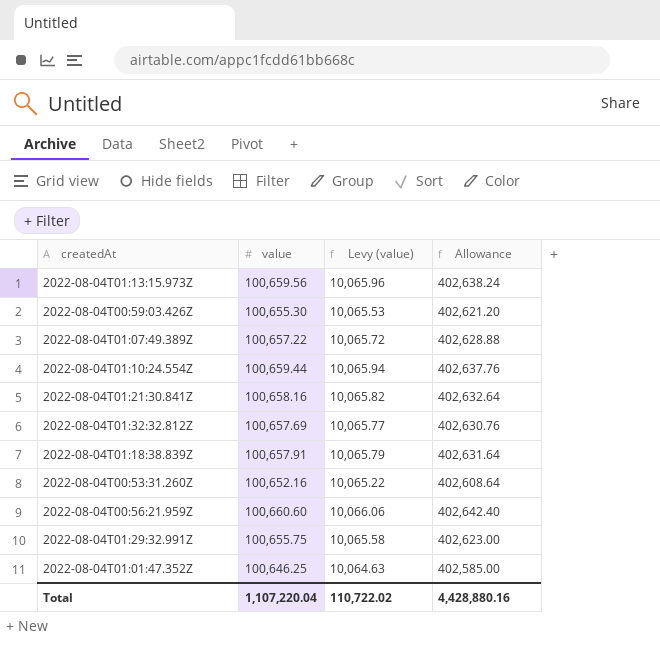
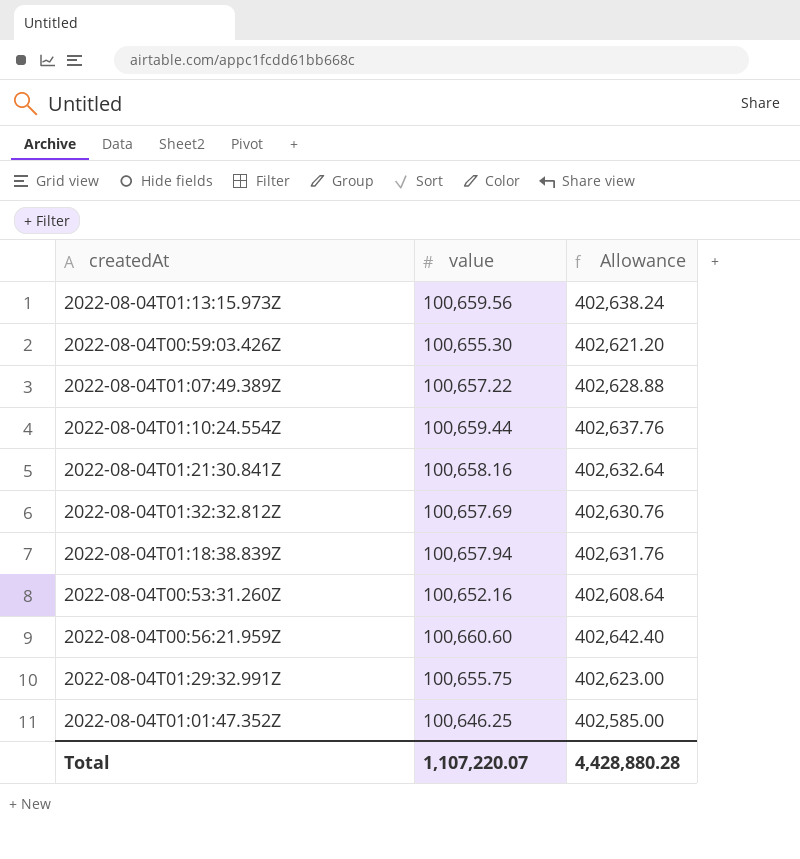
column Levy (value) | formula: [value] * 0.1 -> none
2022-08-04T01:18:38.839Z | value: 100,657.91 -> 100,657.94
2022-08-04T01:18:38.839Z | Allowance: 402,631.64 -> 402,631.76
Total | value: 1,107,220.04 -> 1,107,220.07
Total | Allowance: 4,428,880.16 -> 4,428,880.28

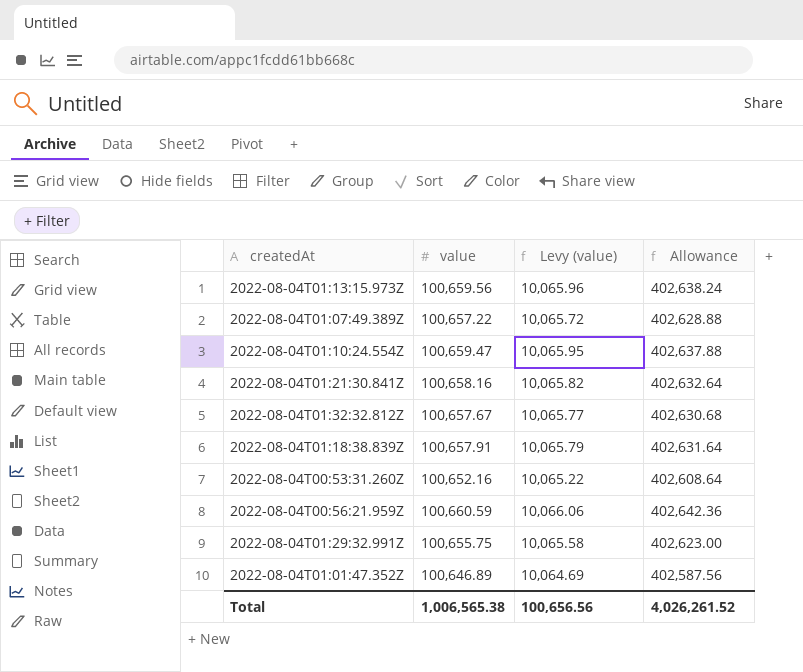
column Levy (value) | formula: none -> [value] * 0.1
row 2022-08-04T00:59:03.426Z: 100,655.30 | 402,621.20 -> none
2022-08-04T01:10:24.554Z | value: 100,659.44 -> 100,659.47
2022-08-04T01:10:24.554Z | Allowance: 402,637.76 -> 402,637.88
2022-08-04T01:32:32.812Z | value: 100,657.69 -> 100,657.67
2022-08-04T01:32:32.812Z | Allowance: 402,630.76 -> 402,630.68
2022-08-04T01:18:38.839Z | value: 100,657.94 -> 100,657.91
2022-08-04T01:18:38.839Z | Allowance: 402,631.76 -> 402,631.64
2022-08-04T00:56:21.959Z | value: 100,660.60 -> 100,660.59
2022-08-04T00:56:21.959Z | Allowance: 402,642.40 -> 402,642.36
2022-08-04T01:01:47.352Z | value: 100,646.25 -> 100,646.89
2022-08-04T01:01:47.352Z | Allowance: 402,585.00 -> 402,587.56
Total | value: 1,107,220.07 -> 1,006,565.38
Total | Allowance: 4,428,880.28 -> 4,026,261.52

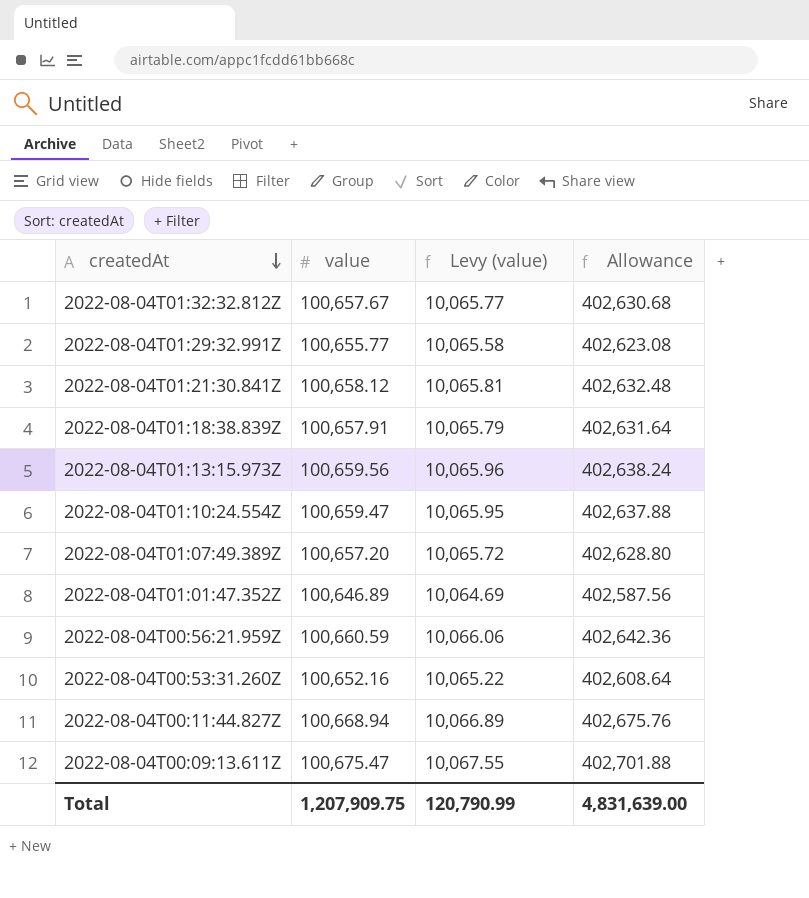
row order: none -> createdAt descending
2022-08-04T01:29:32.991Z | value: 100,655.75 -> 100,655.77
2022-08-04T01:29:32.991Z | Allowance: 402,623.00 -> 402,623.08
2022-08-04T01:21:30.841Z | value: 100,658.16 -> 100,658.12
2022-08-04T01:21:30.841Z | Levy (value): 10,065.82 -> 10,065.81
2022-08-04T01:21:30.841Z | Allowance: 402,632.64 -> 402,632.48
2022-08-04T01:07:49.389Z | value: 100,657.22 -> 100,657.20
2022-08-04T01:07:49.389Z | Allowance: 402,628.88 -> 402,628.80
row 2022-08-04T00:11:44.827Z: none -> 100,668.94 | 10,066.89 | 402,675.76
row 2022-08-04T00:09:13.611Z: none -> 100,675.47 | 10,067.55 | 402,701.88
Total | value: 1,006,565.38 -> 1,207,909.75
Total | Levy (value): 100,656.56 -> 120,790.99
Total | Allowance: 4,026,261.52 -> 4,831,639.00

